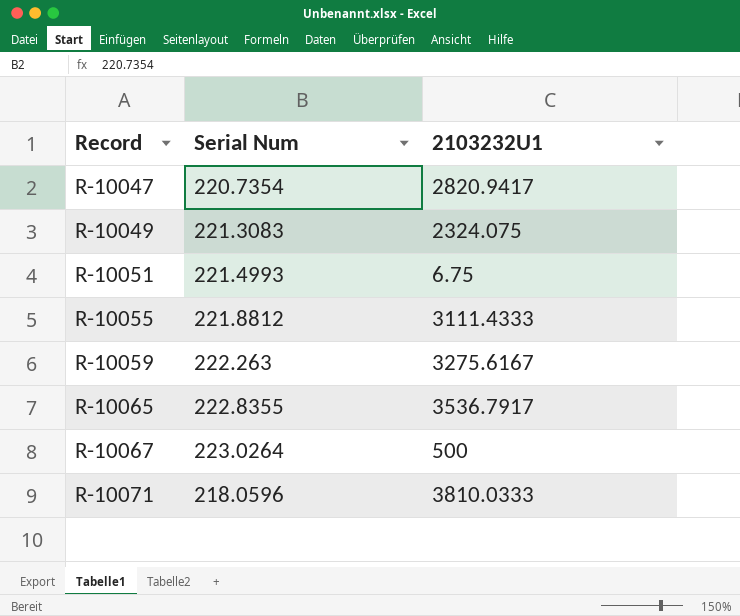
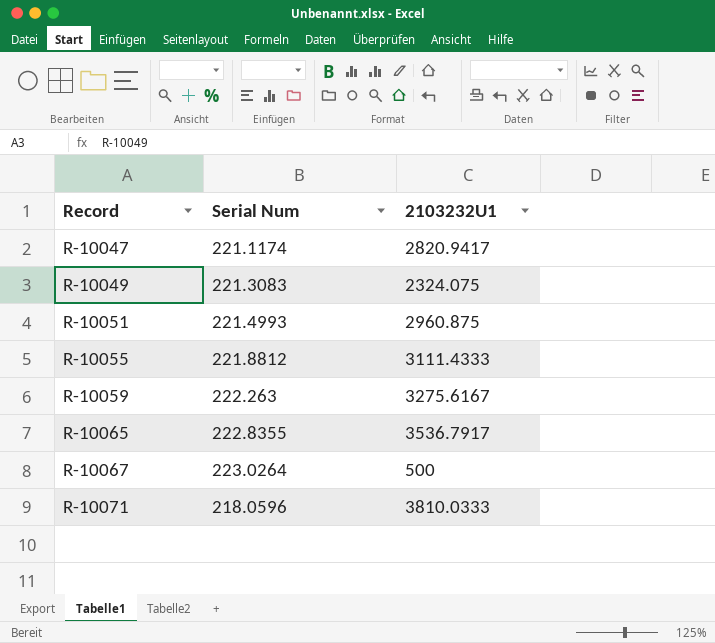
R-10047 | Serial Num: 220.7354 -> 221.1174
R-10051 | 2103232U1: 6.75 -> 2960.875

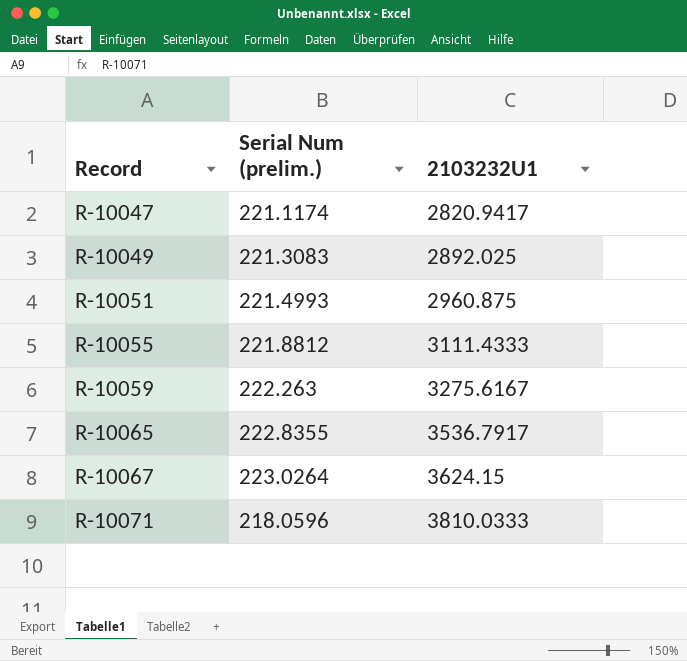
column name: Serial Num -> Serial Num (prelim.)
R-10049 | 2103232U1: 2324.075 -> 2892.025
R-10067 | 2103232U1: 500 -> 3624.15

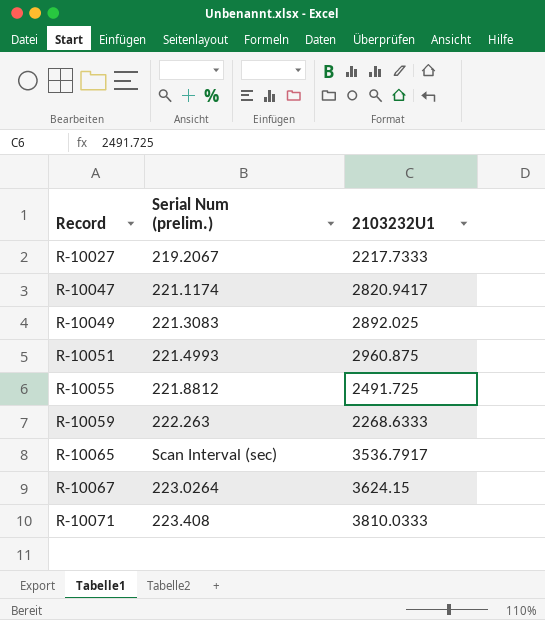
row R-10027: none -> 219.2067 | 2217.7333
R-10055 | 2103232U1: 3111.4333 -> 2491.725
R-10059 | 2103232U1: 3275.6167 -> 2268.6333
R-10065 | Serial Num (prelim.): 222.8355 -> Scan Interval (sec)
R-10071 | Serial Num (prelim.): 218.0596 -> 223.408

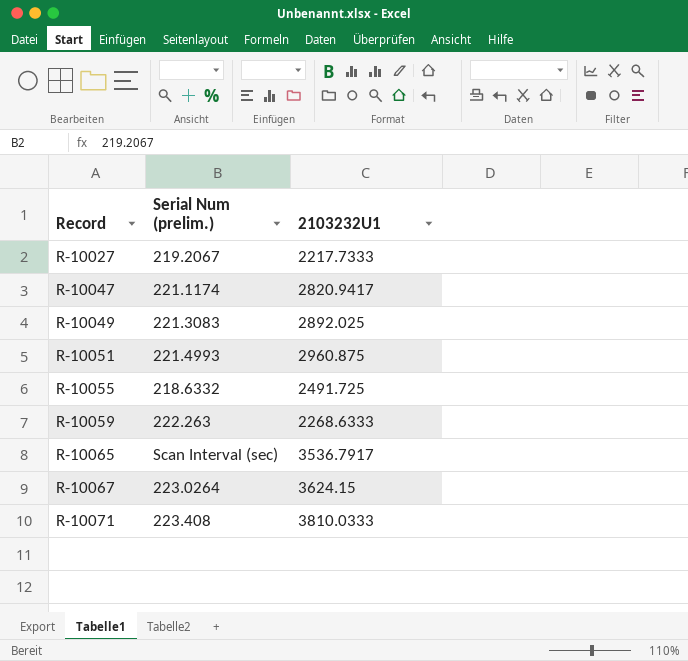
R-10055 | Serial Num (prelim.): 221.8812 -> 218.6332

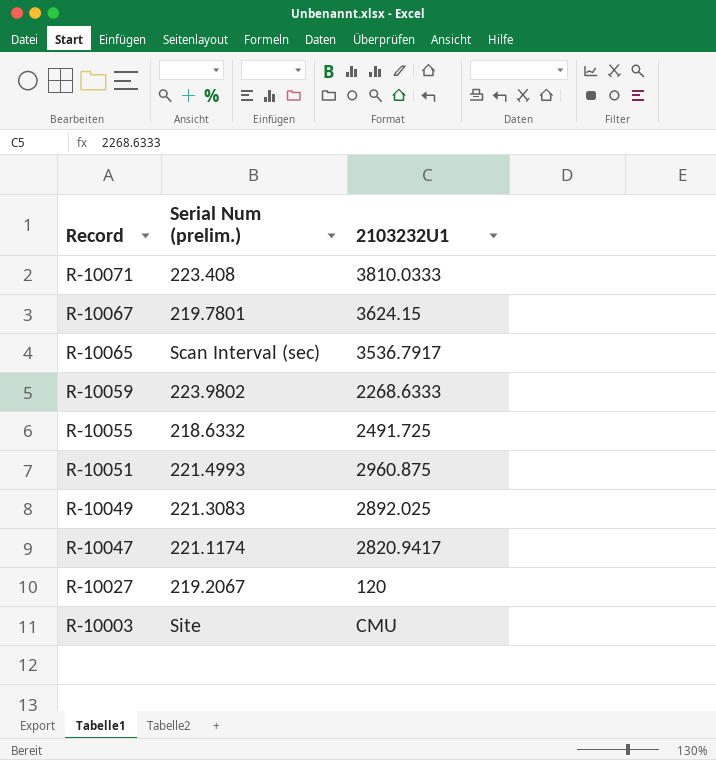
row order: Record ascending -> Record descending
R-10067 | Serial Num (prelim.): 223.0264 -> 219.7801
R-10059 | Serial Num (prelim.): 222.263 -> 223.9802
R-10027 | 2103232U1: 2217.7333 -> 120
row R-10003: none -> Site | CMU

